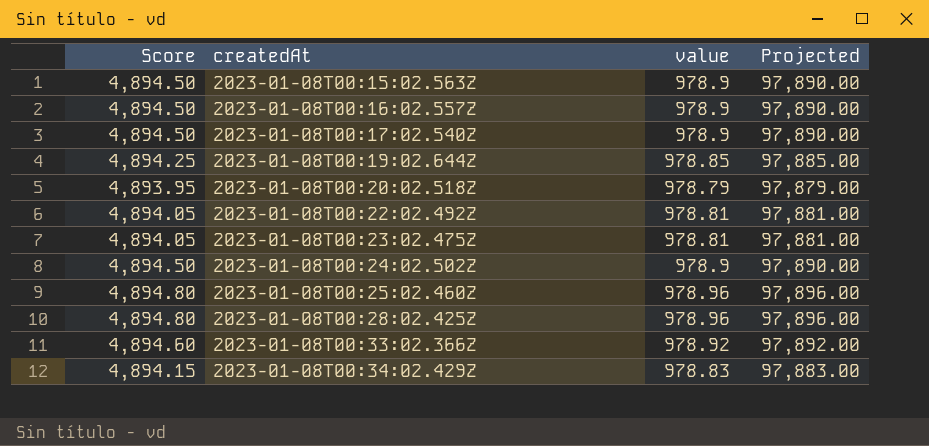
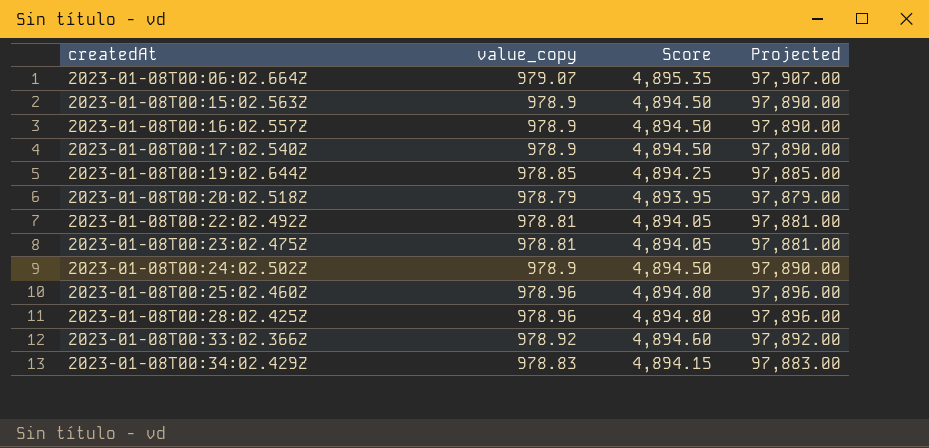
column name: value -> value_copy
column Score | position: 1 -> 3
row 2023-01-08T00:06:02.664Z: none -> 979.07 | 4,895.35 | 97,907.00

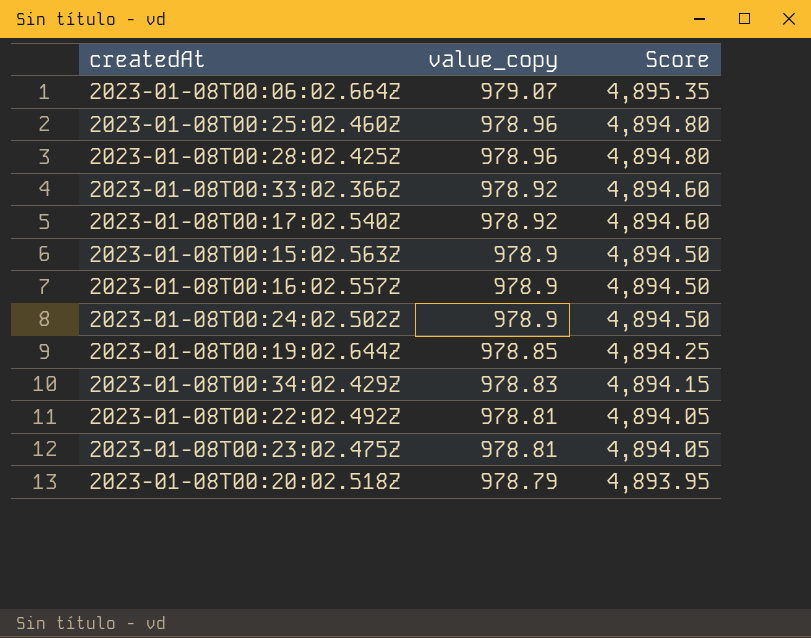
row order: createdAt ascending -> value_copy descending
column Projected | formula: [value_copy] * 100 -> none
2023-01-08T00:17:02.540Z | value_copy: 978.9 -> 978.92
2023-01-08T00:17:02.540Z | Score: 4,894.50 -> 4,894.60

